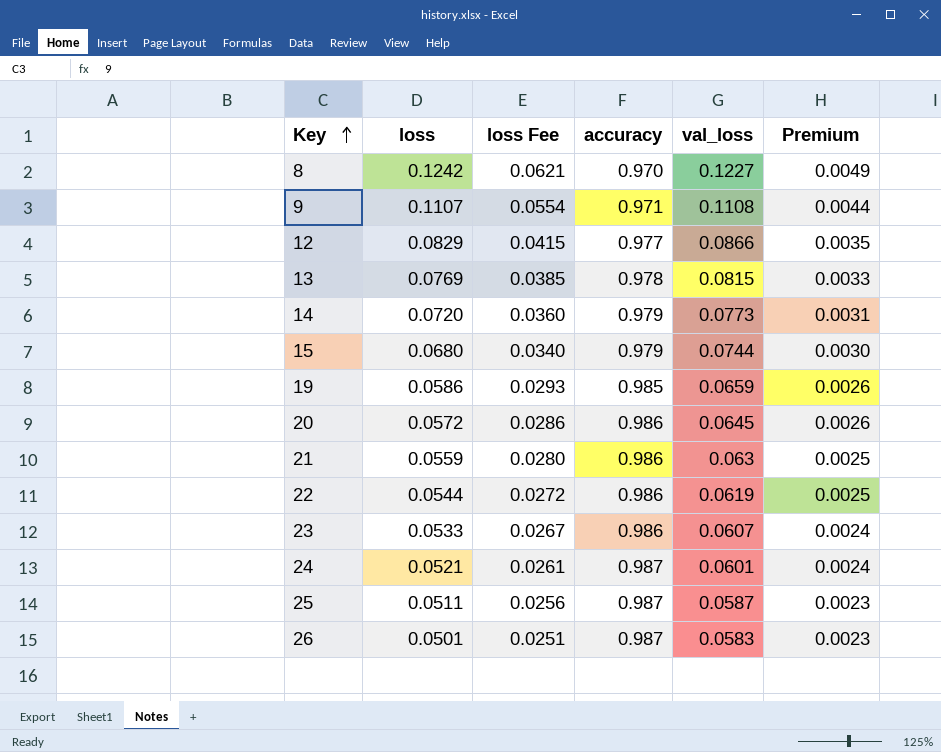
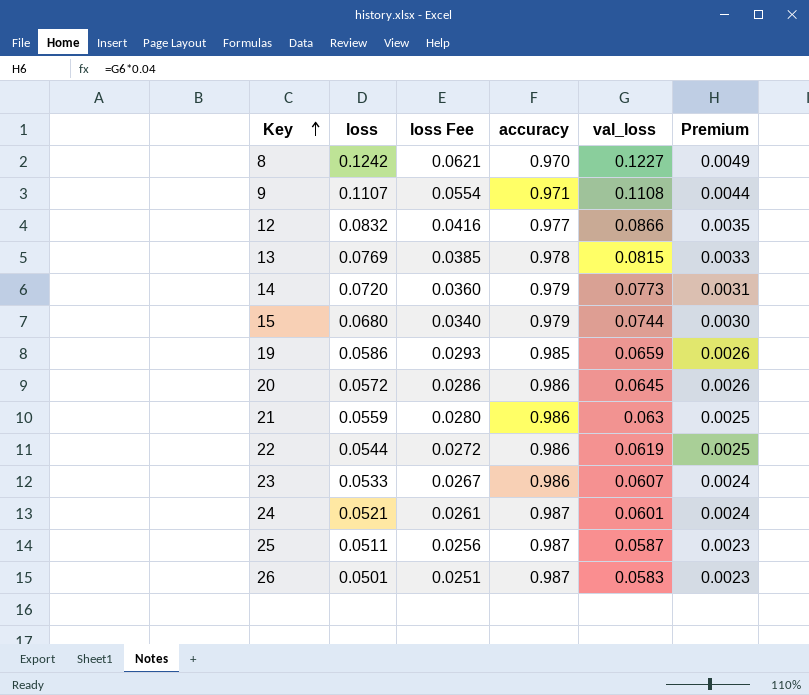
12 | loss: 0.0829 -> 0.0832
12 | loss Fee: 0.0415 -> 0.0416

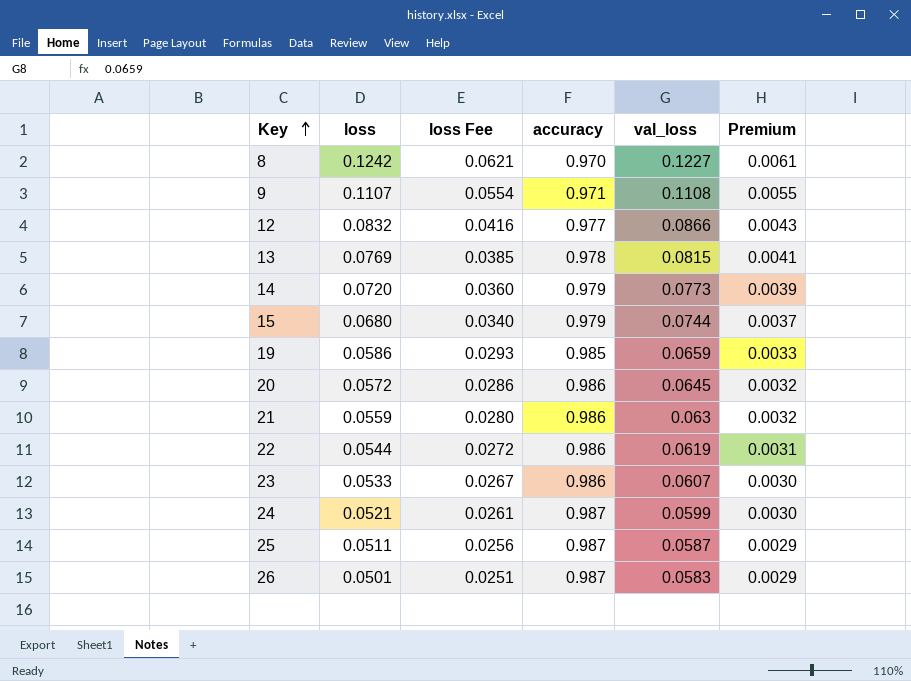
column Premium | formula: [val_loss] * 0.04 -> [val_loss] * 0.05
24 | val_loss: 0.0601 -> 0.0599

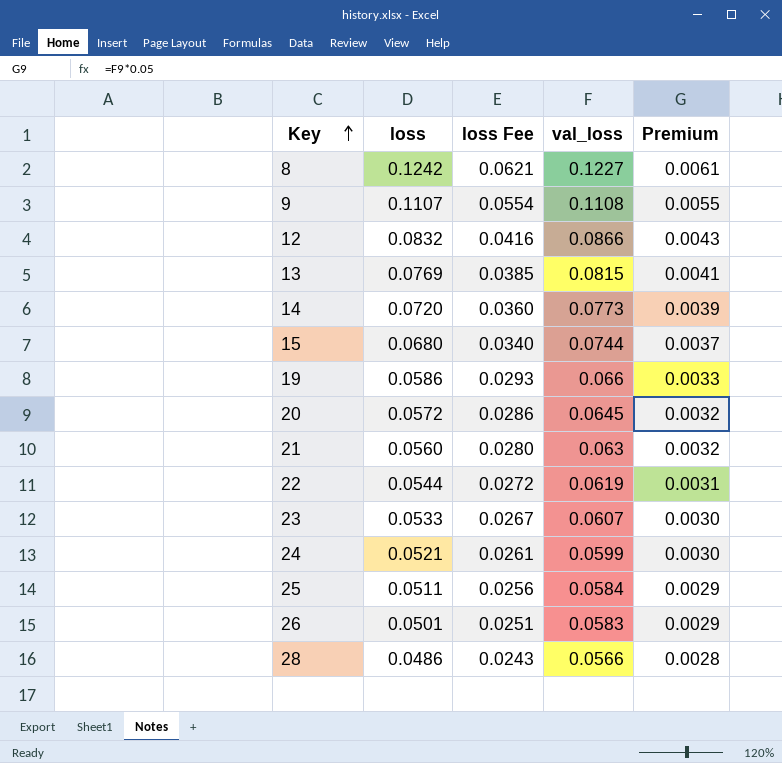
column accuracy | position: 4 -> none
19 | val_loss: 0.0659 -> 0.066
21 | loss: 0.0559 -> 0.0560
25 | val_loss: 0.0587 -> 0.0584
row 28: none -> 0.0486 | 0.0243 | 0.0566 | 0.0028

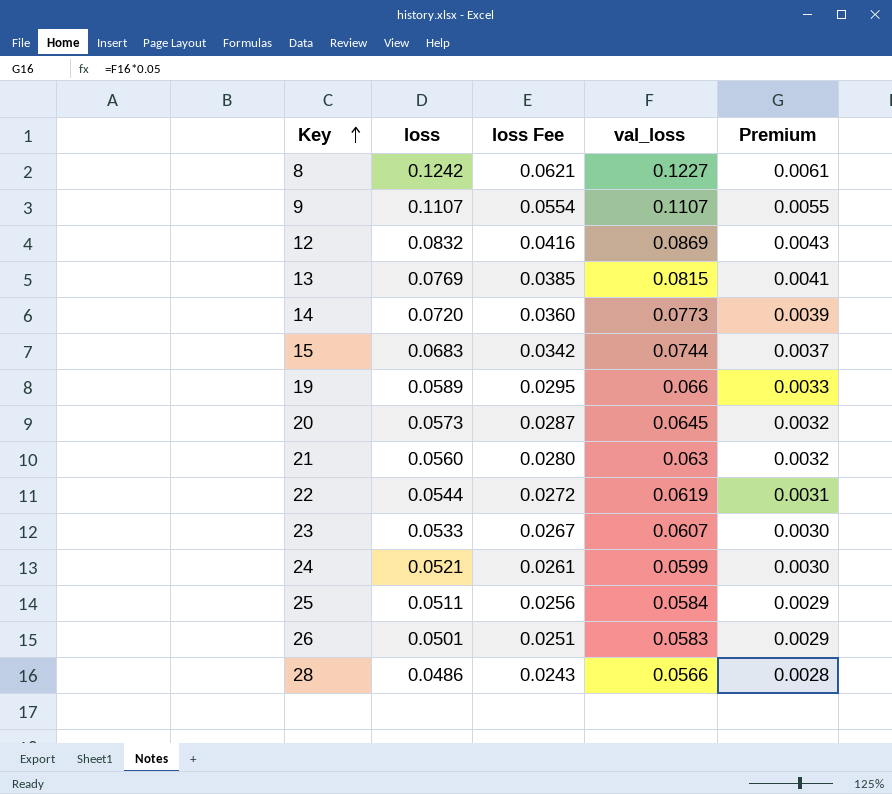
9 | val_loss: 0.1108 -> 0.1107
12 | val_loss: 0.0866 -> 0.0869
15 | loss: 0.0680 -> 0.0683
15 | loss Fee: 0.0340 -> 0.0342
19 | loss: 0.0586 -> 0.0589
19 | loss Fee: 0.0293 -> 0.0295
20 | loss: 0.0572 -> 0.0573
20 | loss Fee: 0.0286 -> 0.0287

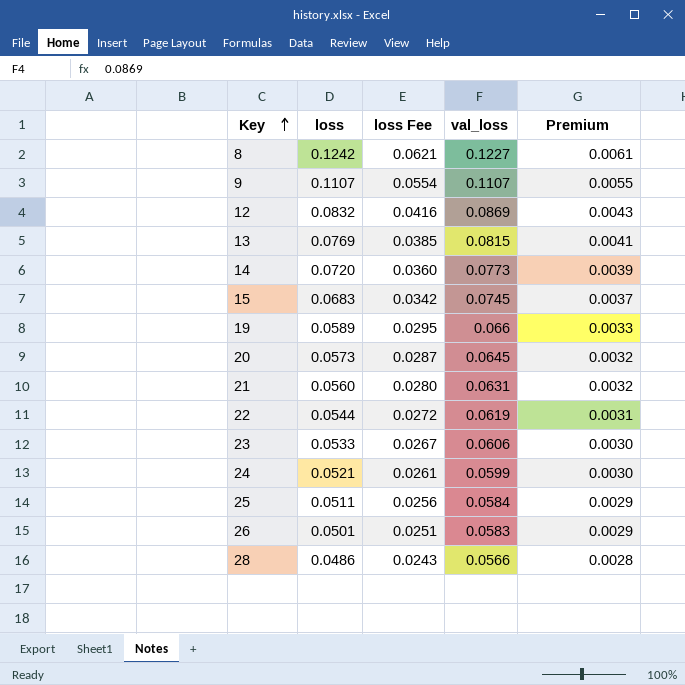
15 | val_loss: 0.0744 -> 0.0745
21 | val_loss: 0.063 -> 0.0631
23 | val_loss: 0.0607 -> 0.0606

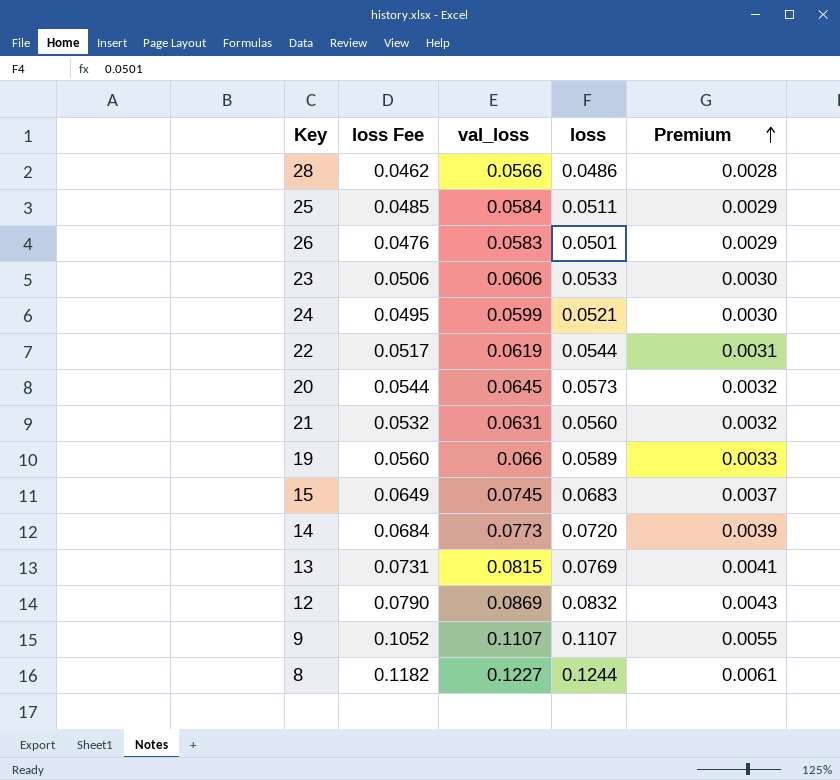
row order: Key ascending -> Premium ascending
column loss Fee | formula: [loss] * 0.5 -> [loss] * 0.95
column loss | position: 2 -> 4
8 | loss: 0.1242 -> 0.1244

